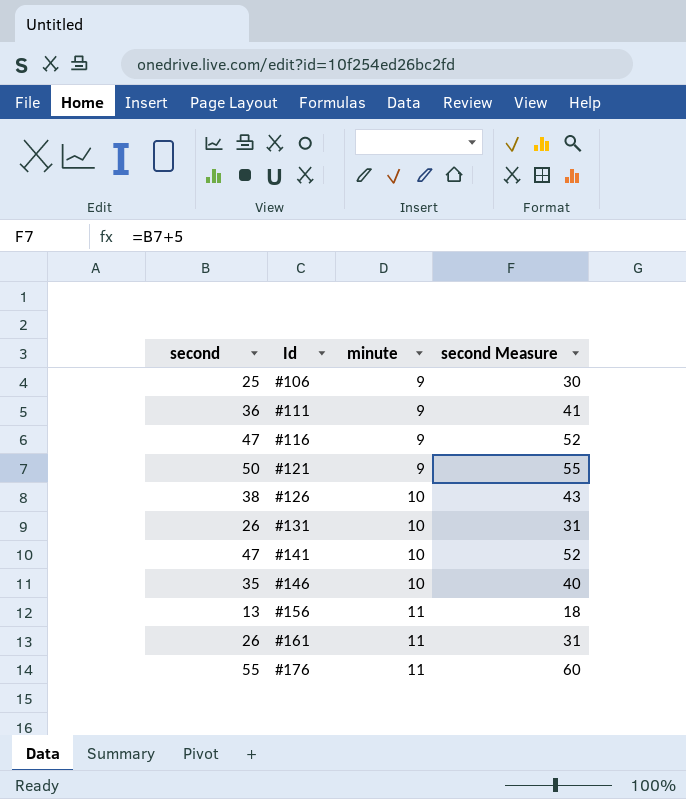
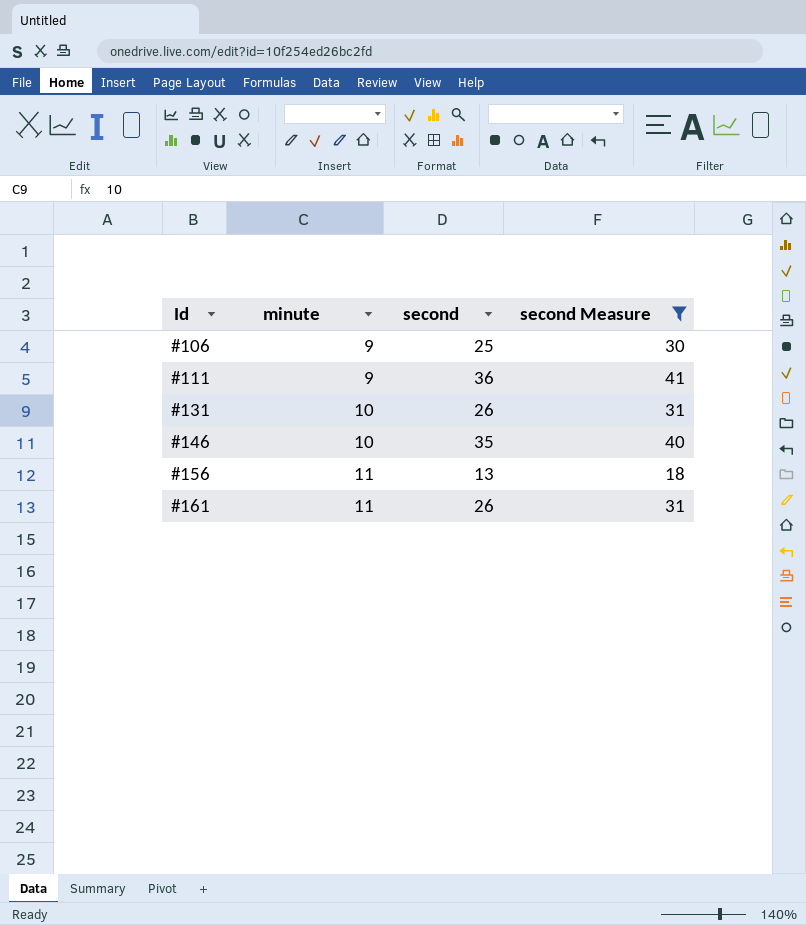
filter: none -> second Measure <= 41
column second | position: 1 -> 3

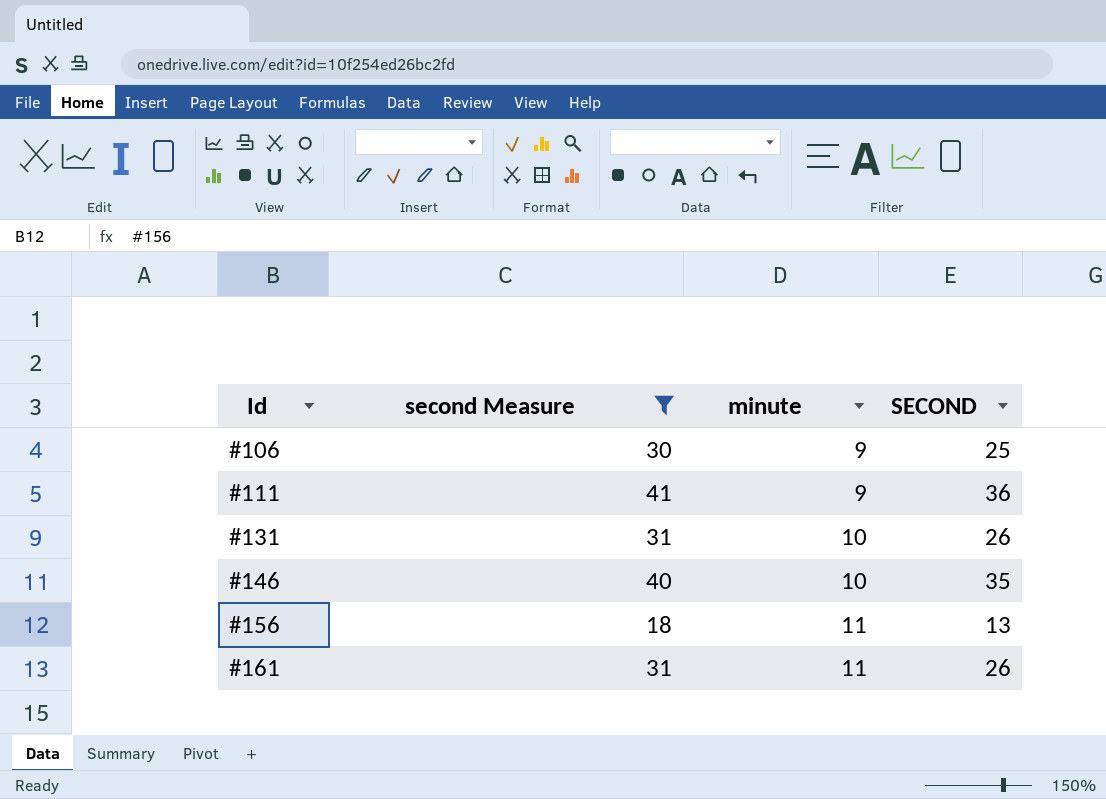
column second Measure | position: 4 -> 2
column name: second -> SECOND

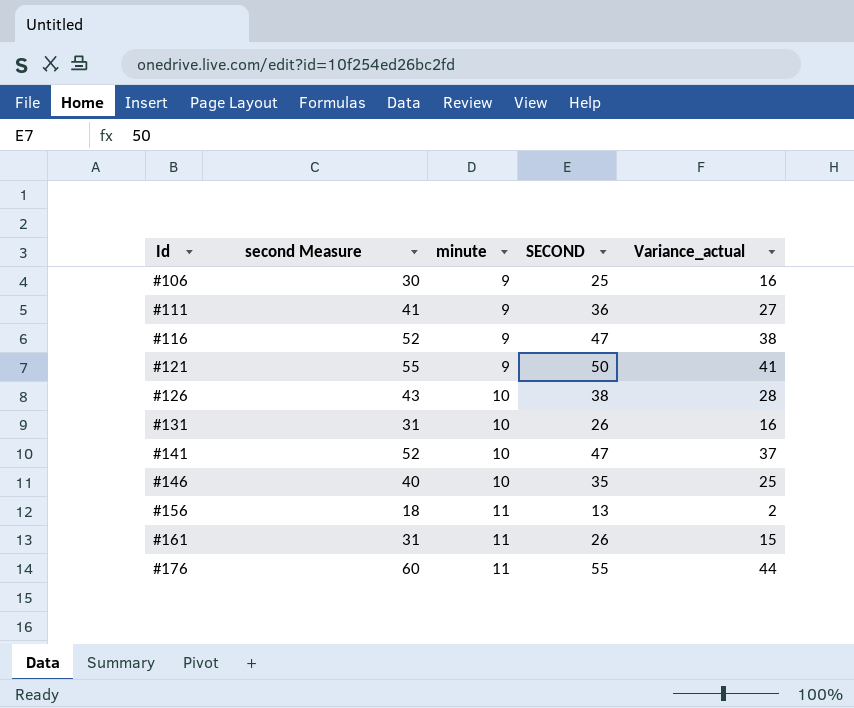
filter: second Measure <= 41 -> none
column Variance_actual | formula: none -> [SECOND] - [minute]

